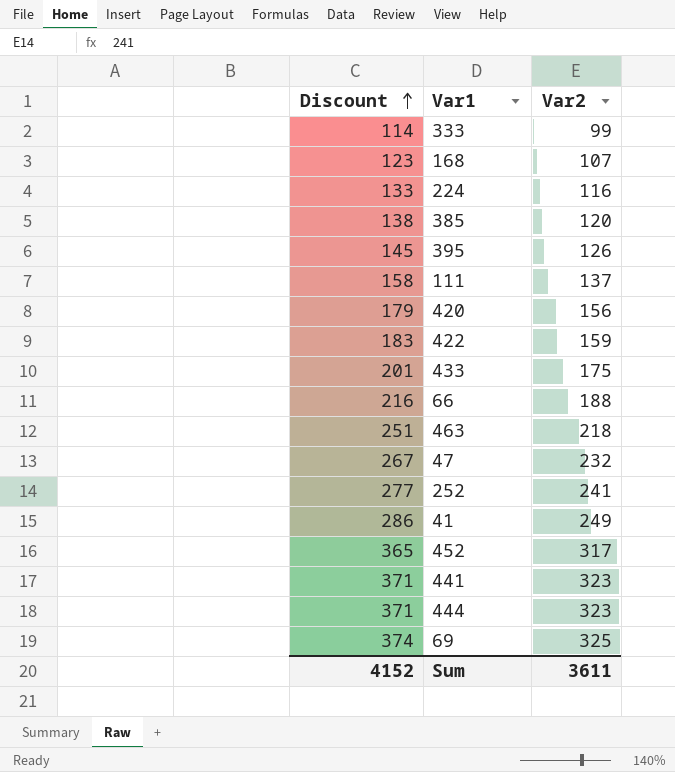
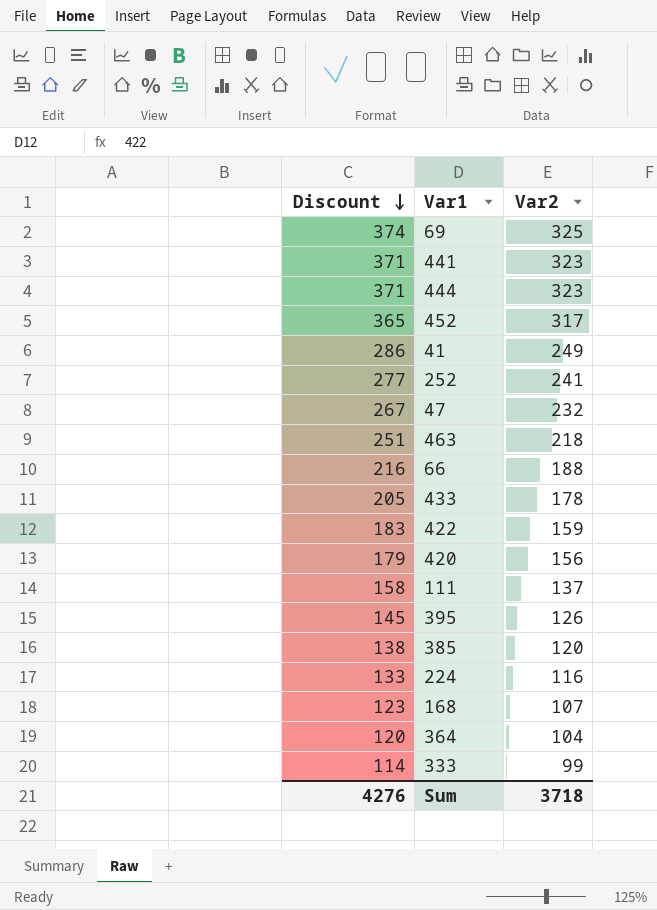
row order: Discount ascending -> Discount descending
433 | Discount: 201 -> 205
433 | Var2: 175 -> 178
row 364: none -> 120 | 104
Sum | Discount: 4152 -> 4276
Sum | Var2: 3611 -> 3718

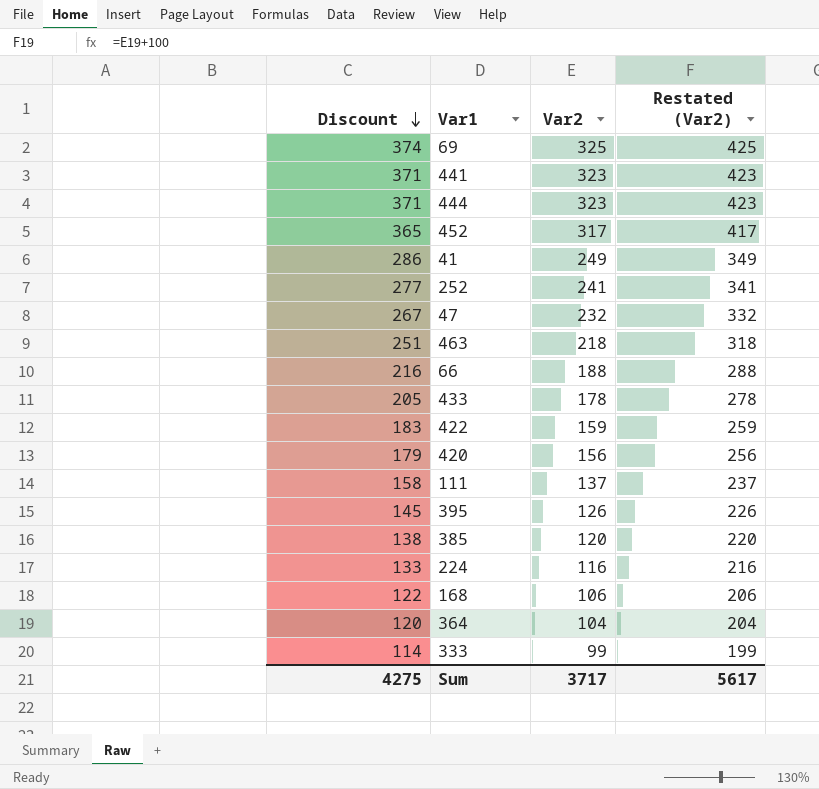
column Restated (Var2) | formula: none -> [Var2] + 100
168 | Discount: 123 -> 122
168 | Var2: 107 -> 106
Sum | Discount: 4276 -> 4275
Sum | Var2: 3718 -> 3717

